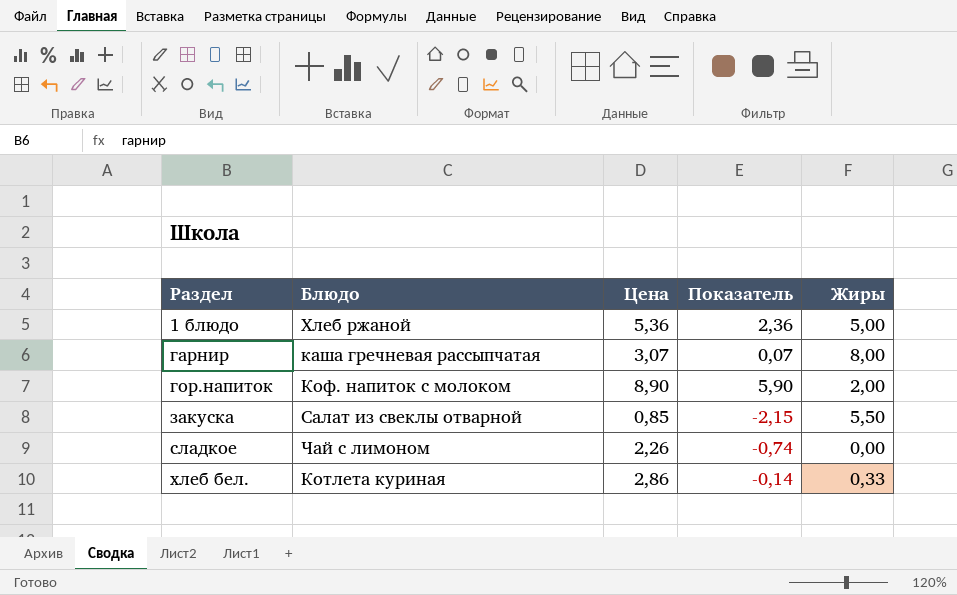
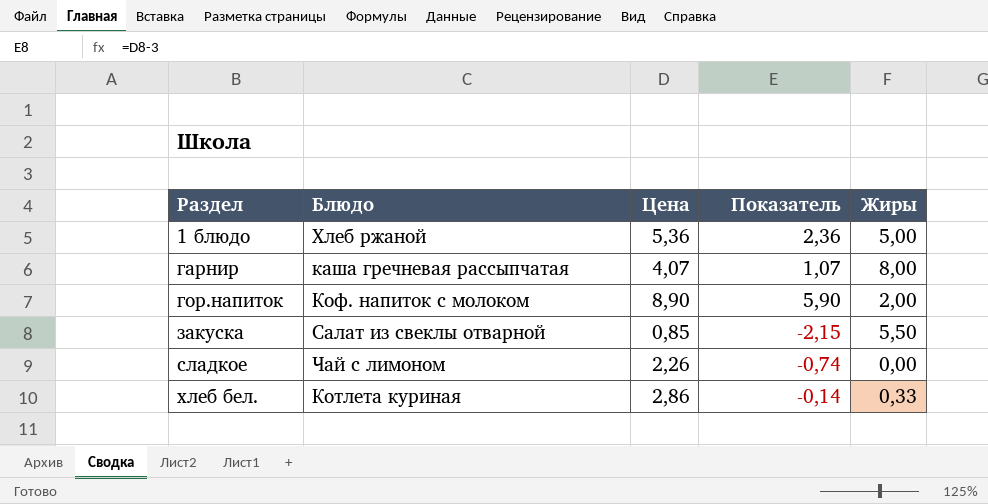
гарнир | Цена: 3,07 -> 4,07
гарнир | Показатель: 0,07 -> 1,07

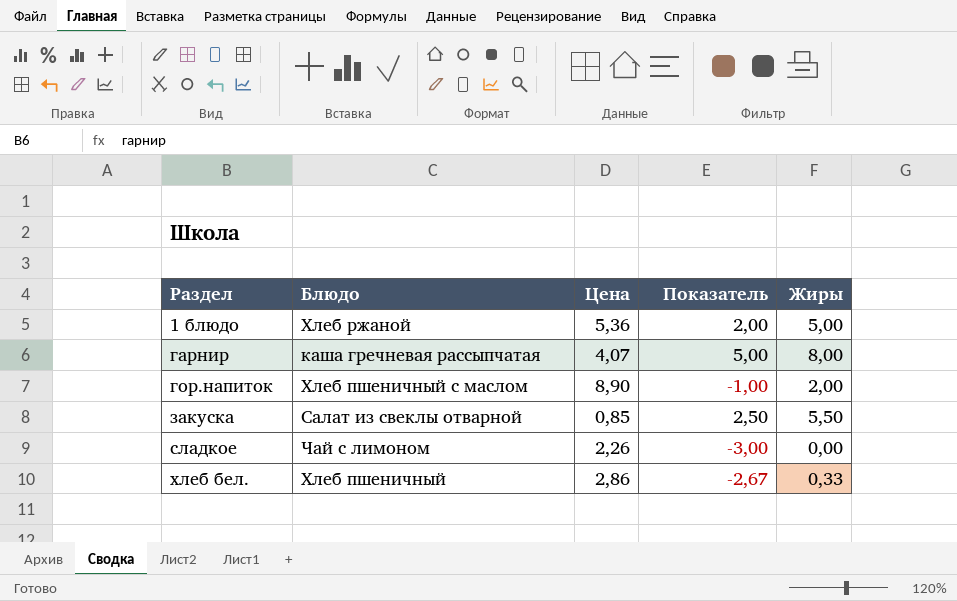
column Показатель | formula: [Цена] - 3 -> [Жиры] - 3
гор.напиток | Блюдо: Коф. напиток с молоком -> Хлеб пшеничный с маслом
хлеб бел. | Блюдо: Котлета куриная -> Хлеб пшеничный

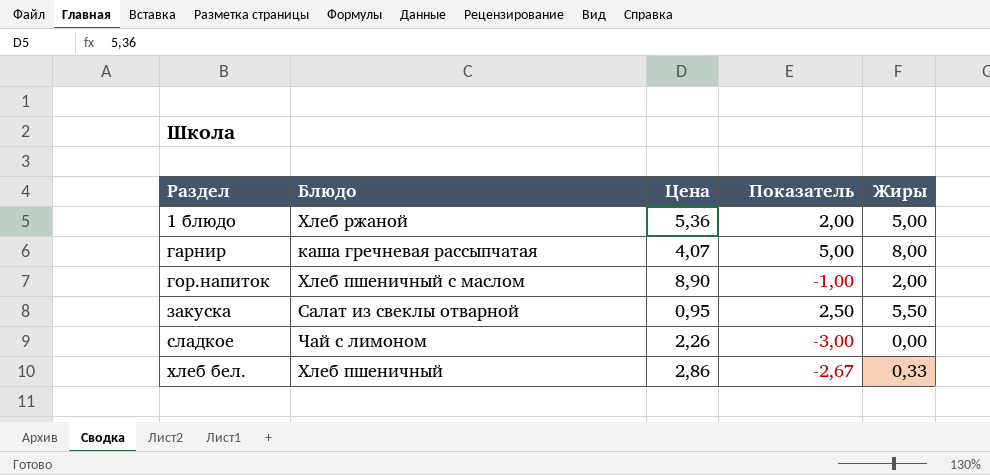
закуска | Цена: 0,85 -> 0,95

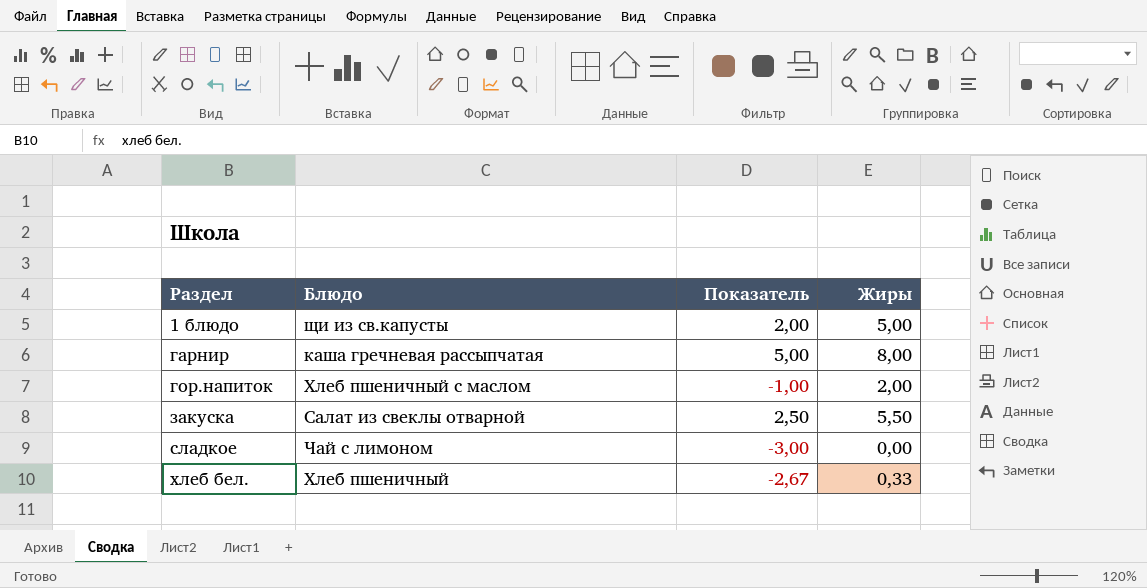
column Цена | position: 3 -> none
1 блюдо | Блюдо: Хлеб ржаной -> щи из св.капусты

